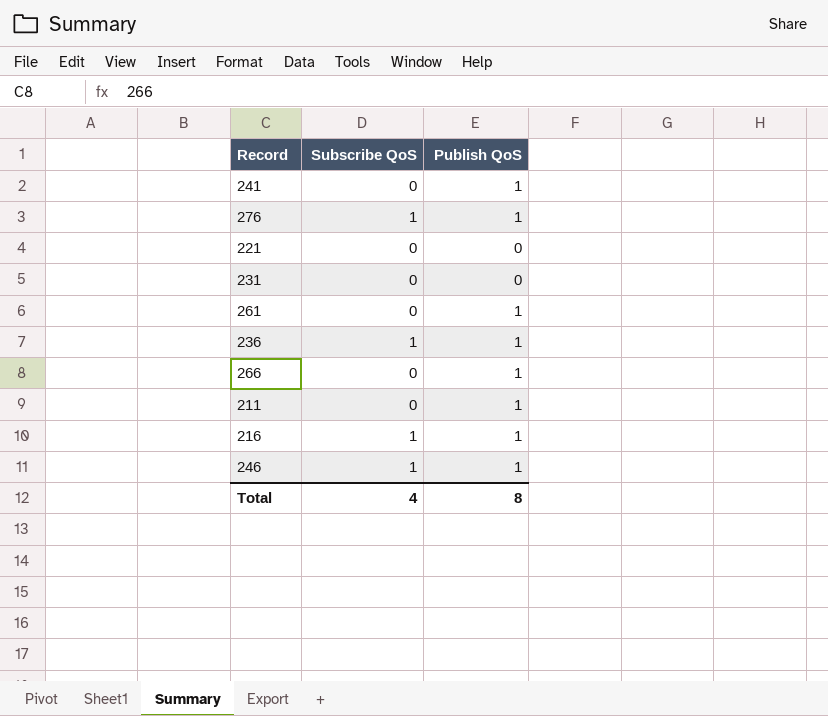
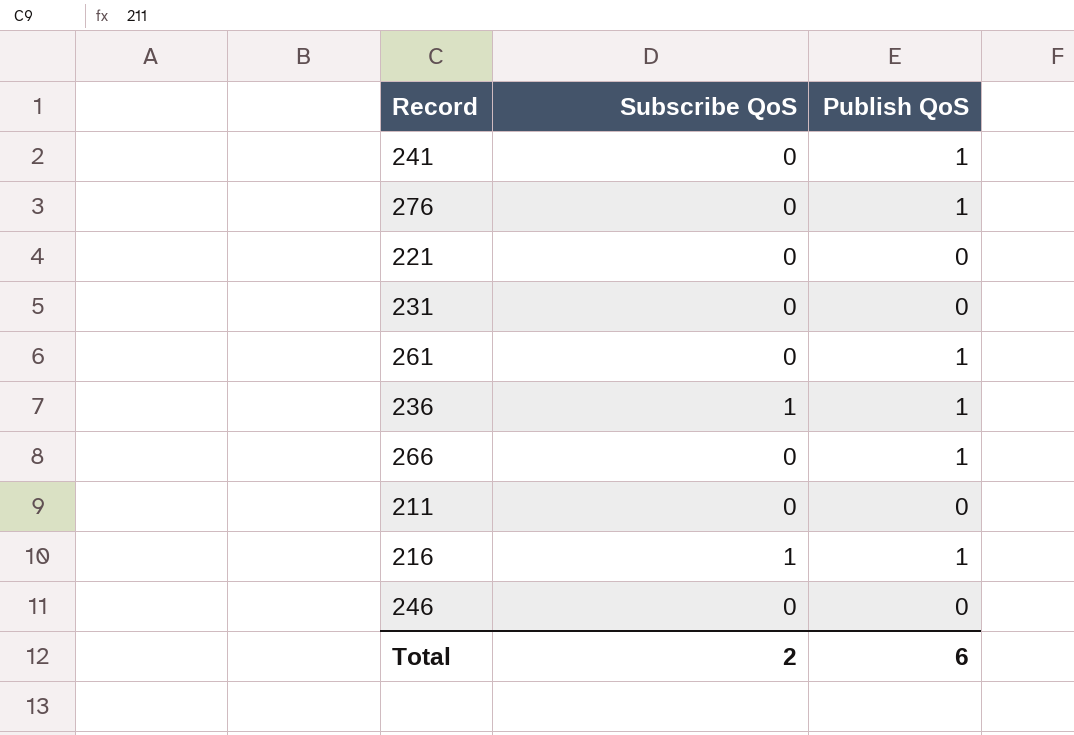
276 | Subscribe QoS: 1 -> 0
211 | Publish QoS: 1 -> 0
246 | Subscribe QoS: 1 -> 0
246 | Publish QoS: 1 -> 0
Total | Subscribe QoS: 4 -> 2
Total | Publish QoS: 8 -> 6

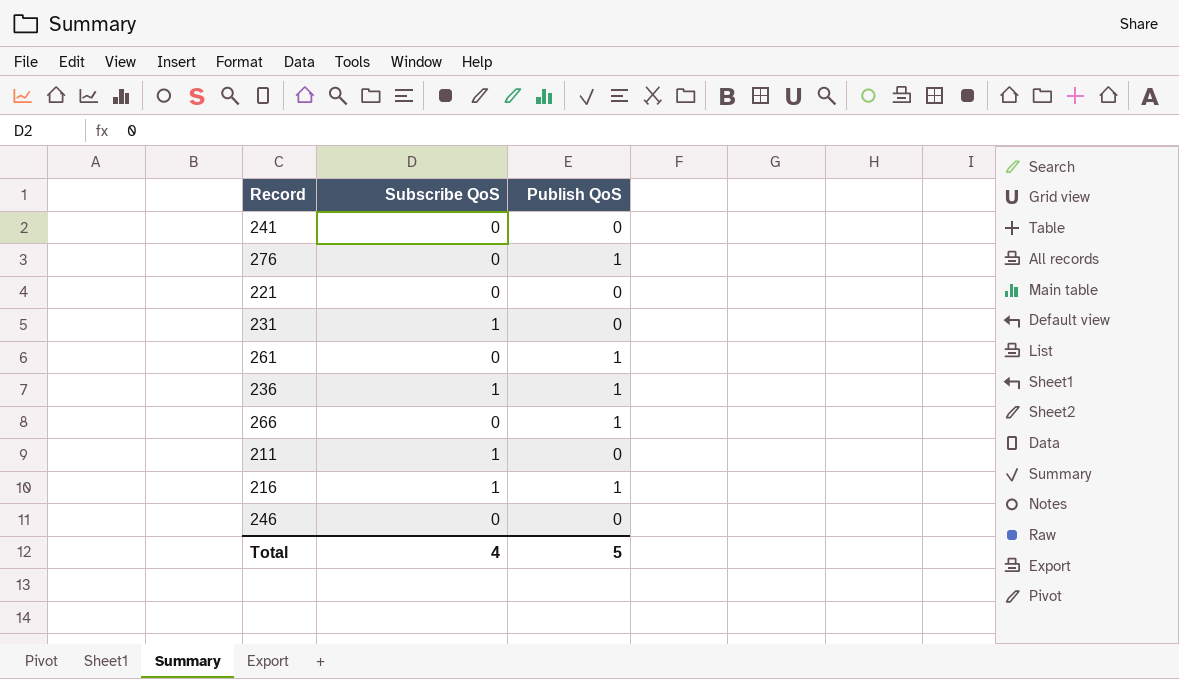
241 | Publish QoS: 1 -> 0
231 | Subscribe QoS: 0 -> 1
211 | Subscribe QoS: 0 -> 1
Total | Subscribe QoS: 2 -> 4
Total | Publish QoS: 6 -> 5

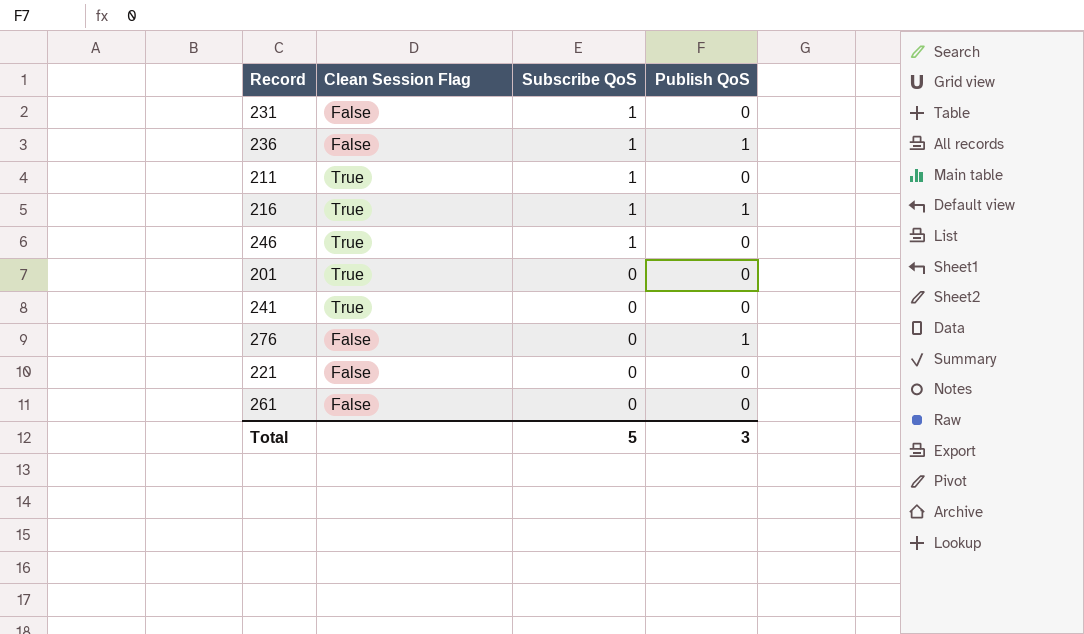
row order: none -> Subscribe QoS descending
column Clean Session Flag | position: none -> 2
row 266: 0 | 1 -> none
246 | Subscribe QoS: 0 -> 1
row 201: none -> True | 0 | 0
261 | Publish QoS: 1 -> 0
Total | Subscribe QoS: 4 -> 5
Total | Publish QoS: 5 -> 3

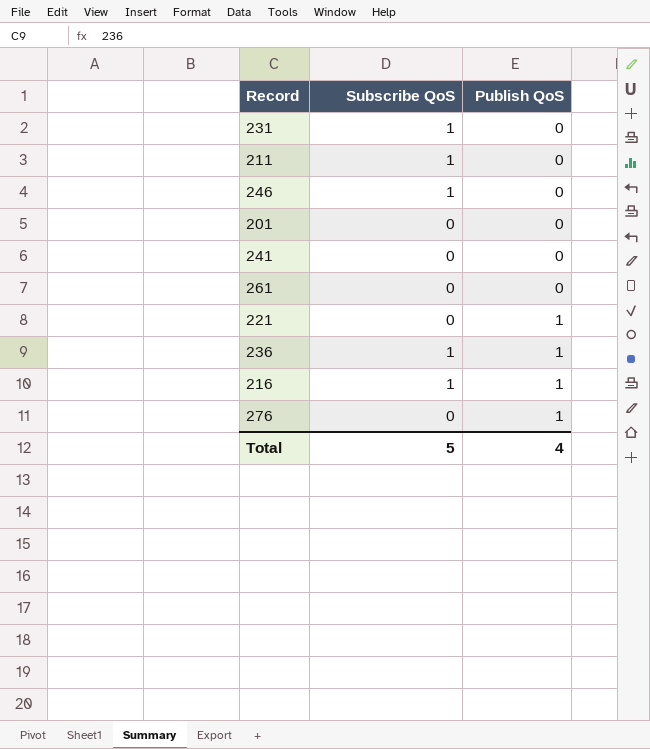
row order: Subscribe QoS descending -> Publish QoS ascending
column Clean Session Flag | position: 2 -> none
221 | Publish QoS: 0 -> 1
Total | Publish QoS: 3 -> 4

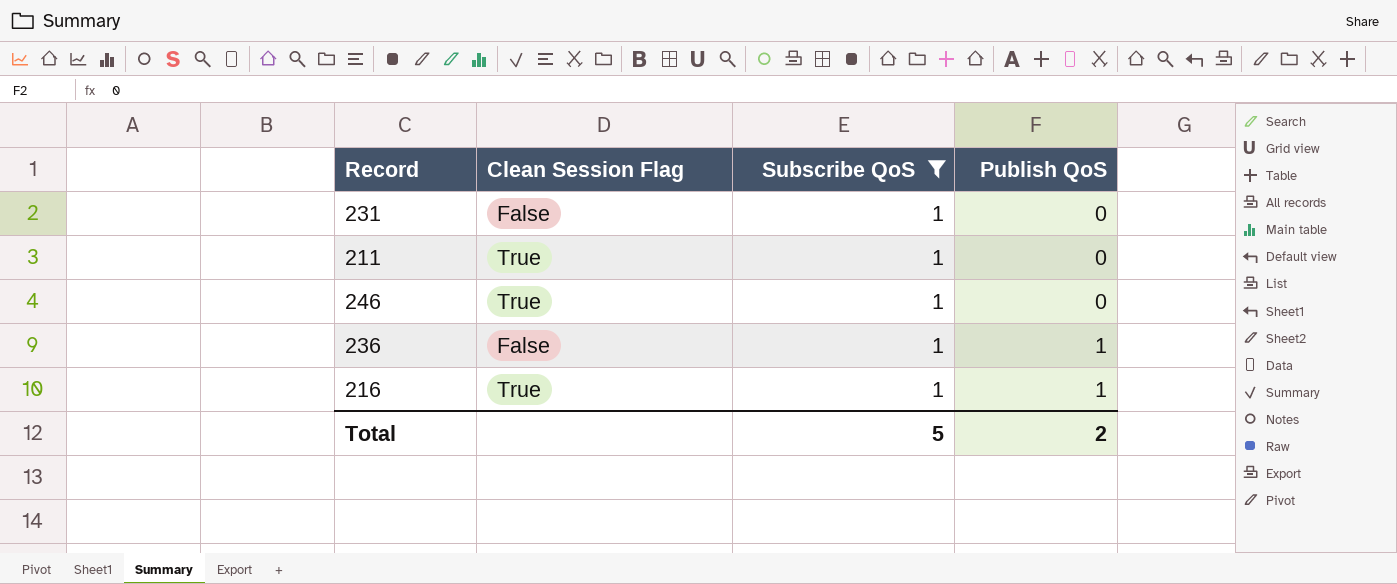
filter: none -> Subscribe QoS = 1
column Clean Session Flag | position: none -> 2
Total | Publish QoS: 4 -> 2

